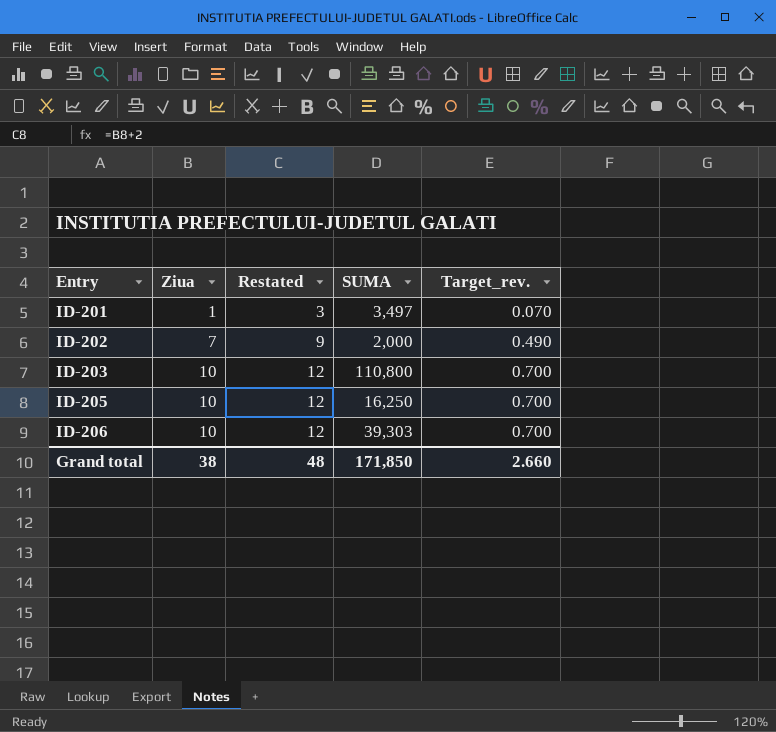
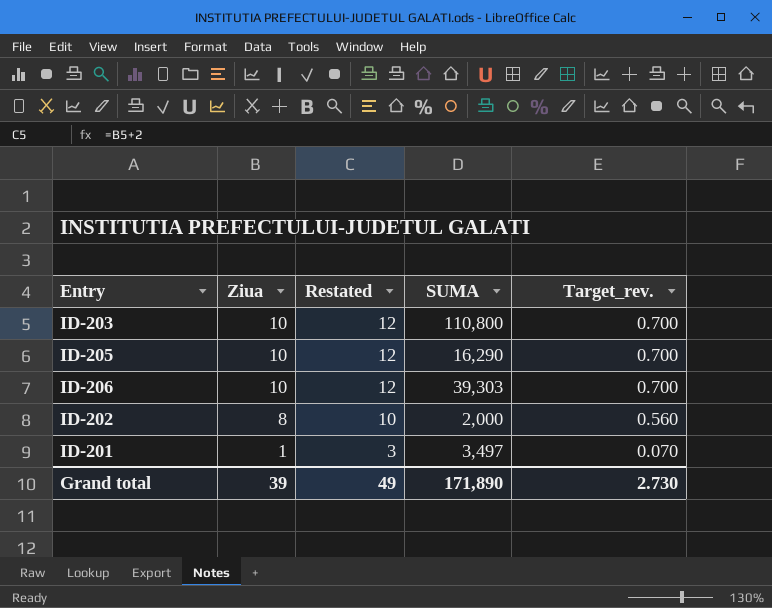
row order: Entry ascending -> Ziua descending
ID-205 | SUMA: 16,250 -> 16,290
ID-202 | Ziua: 7 -> 8
ID-202 | Restated: 9 -> 10
ID-202 | Target_rev.: 0.490 -> 0.560
Grand total | Ziua: 38 -> 39
Grand total | Restated: 48 -> 49
Grand total | SUMA: 171,850 -> 171,890
Grand total | Target_rev.: 2.660 -> 2.730

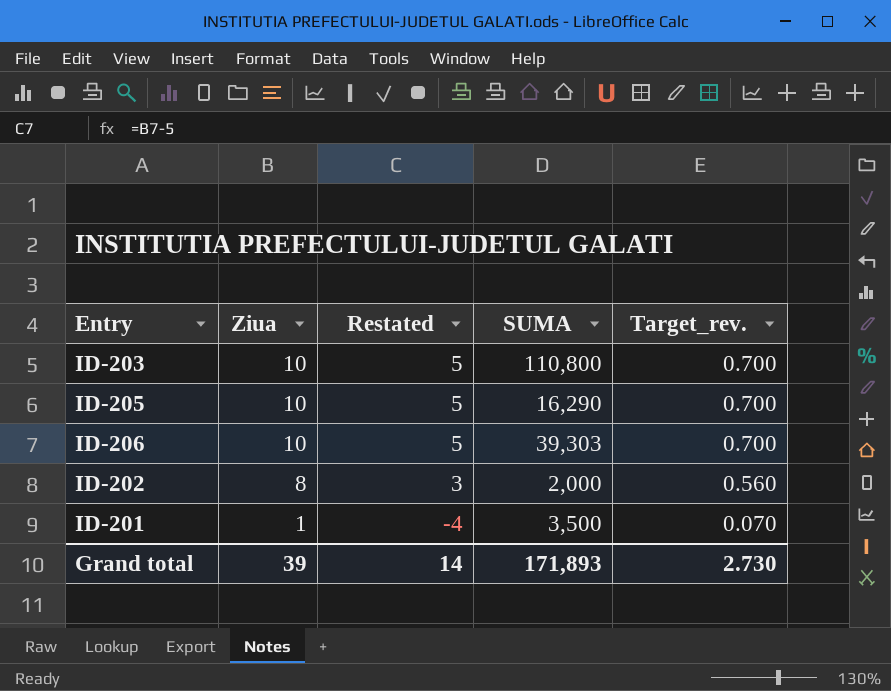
column Restated | formula: [Ziua] + 2 -> [Ziua] - 5
ID-201 | SUMA: 3,497 -> 3,500
Grand total | Restated: 49 -> 14
Grand total | SUMA: 171,890 -> 171,893

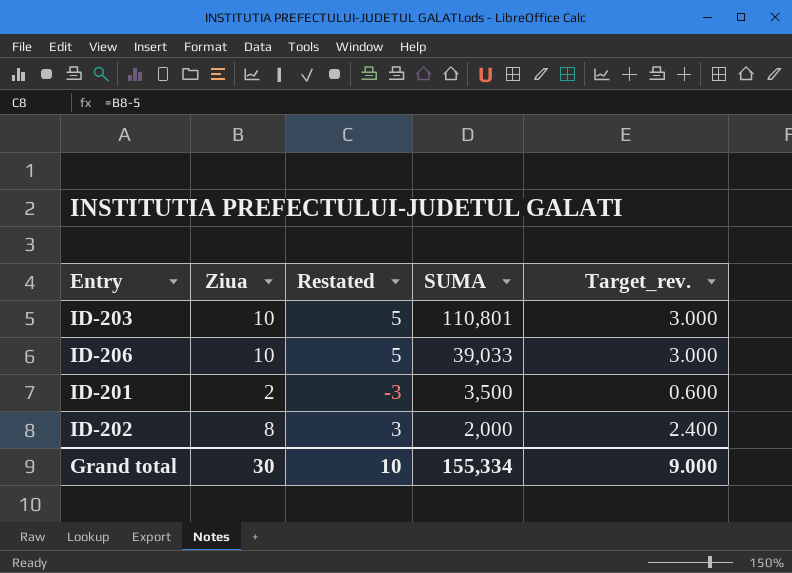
row order: Ziua descending -> SUMA descending
column Target_rev. | formula: [Ziua] * 0.07 -> [Ziua] * 0.3
row ID-205: 10 | 5 | 16,290 | 0.700 -> none
ID-203 | SUMA: 110,800 -> 110,801
ID-206 | SUMA: 39,303 -> 39,033
ID-201 | Ziua: 1 -> 2
ID-201 | Restated: -4 -> -3
Grand total | Ziua: 39 -> 30
Grand total | Restated: 14 -> 10
Grand total | SUMA: 171,893 -> 155,334
Grand total | Target_rev.: 2.730 -> 9.000

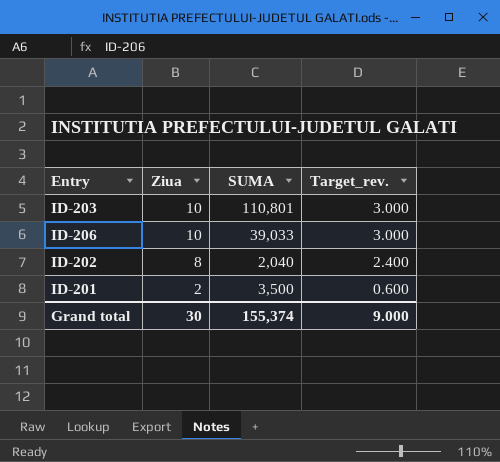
row order: SUMA descending -> Ziua descending
column Restated | formula: [Ziua] - 5 -> none
ID-202 | SUMA: 2,000 -> 2,040
Grand total | SUMA: 155,334 -> 155,374

